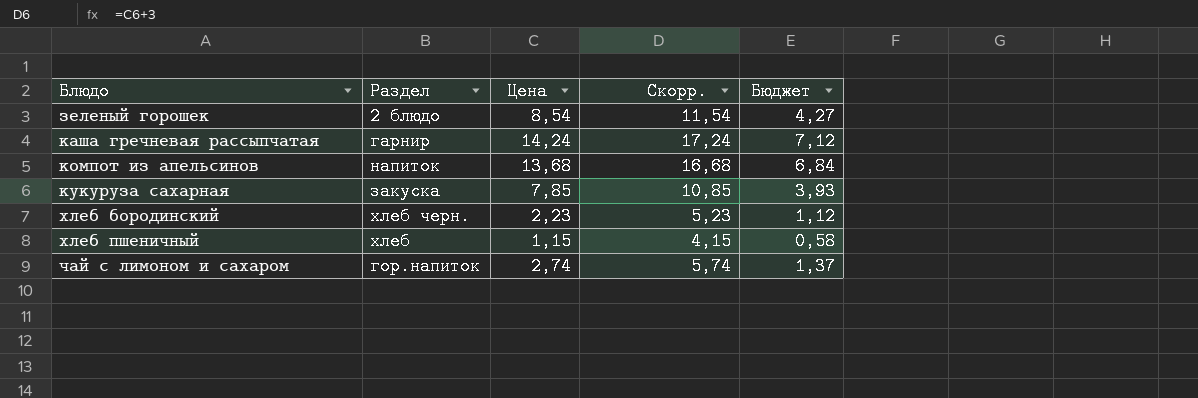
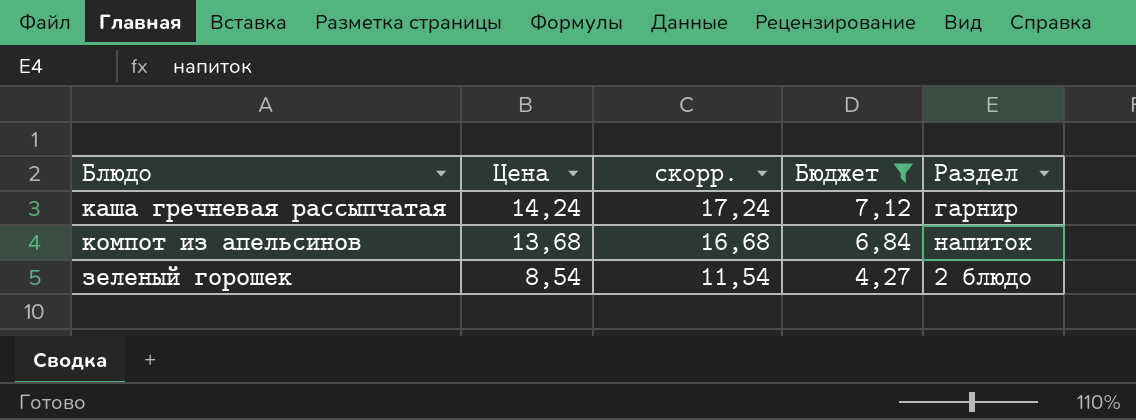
filter: none -> Бюджет >= 4,27
row order: Блюдо ascending -> Цена descending
column name: Скорр. -> скорр.
column Раздел | position: 2 -> 5

